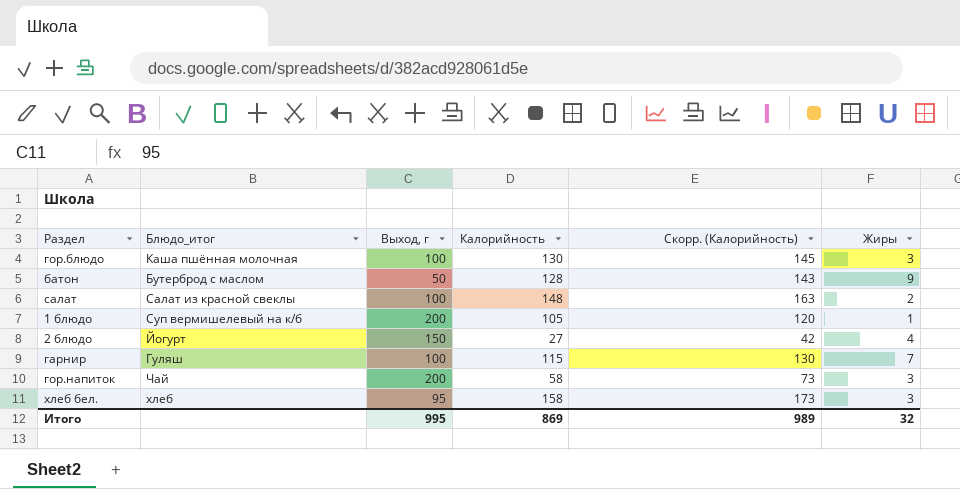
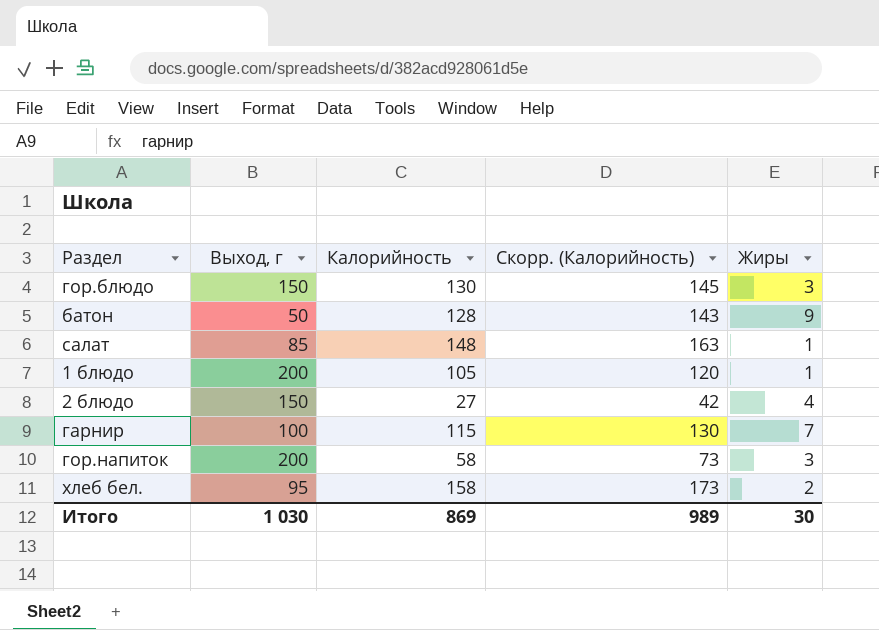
column Блюдо_итог | position: 2 -> none
гор.блюдо | Выход, г: 100 -> 150
салат | Выход, г: 100 -> 85
салат | Жиры: 2 -> 1
хлеб бел. | Жиры: 3 -> 2
Итого | Выход, г: 995 -> 1 030
Итого | Жиры: 32 -> 30

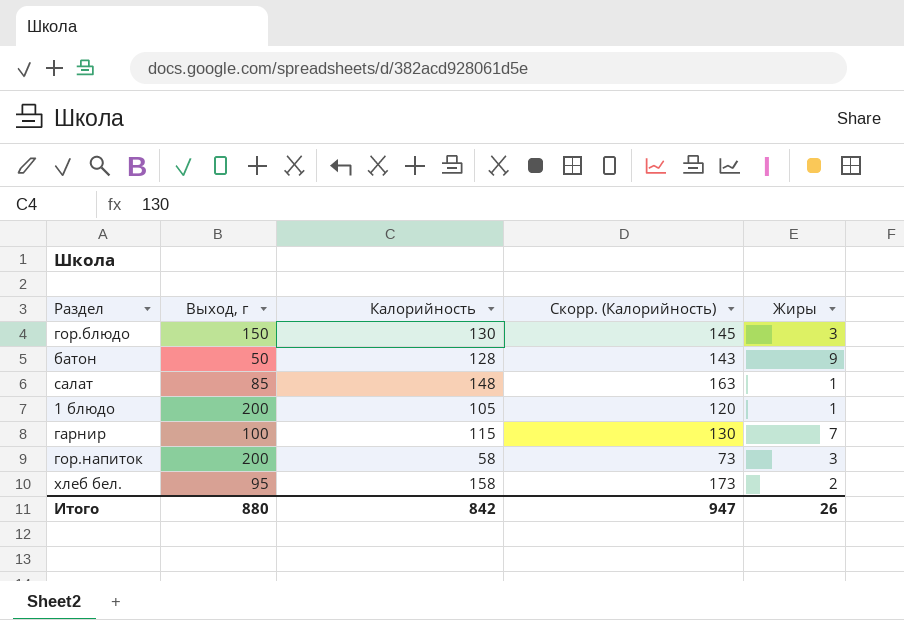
row 2 блюдо: 150 | 27 | 42 | 4 -> none
Итого | Выход, г: 1 030 -> 880
Итого | Калорийность: 869 -> 842
Итого | Скорр. (Калорийность): 989 -> 947
Итого | Жиры: 30 -> 26

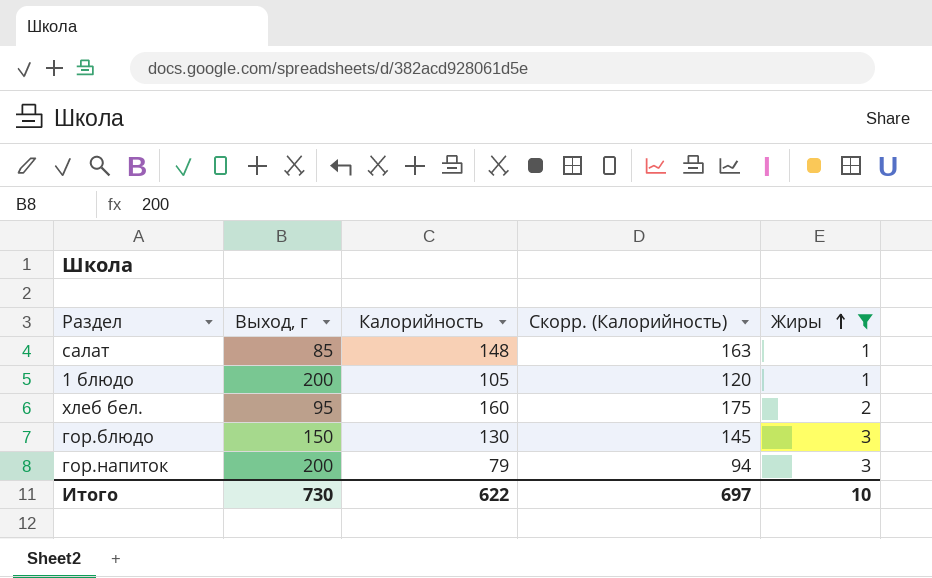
filter: none -> Жиры <= 3
row order: none -> Жиры ascending
хлеб бел. | Калорийность: 158 -> 160
хлеб бел. | Скорр. (Калорийность): 173 -> 175
гор.напиток | Калорийность: 58 -> 79
гор.напиток | Скорр. (Калорийность): 73 -> 94
Итого | Выход, г: 880 -> 730
Итого | Калорийность: 842 -> 622
Итого | Скорр. (Калорийность): 947 -> 697
Итого | Жиры: 26 -> 10

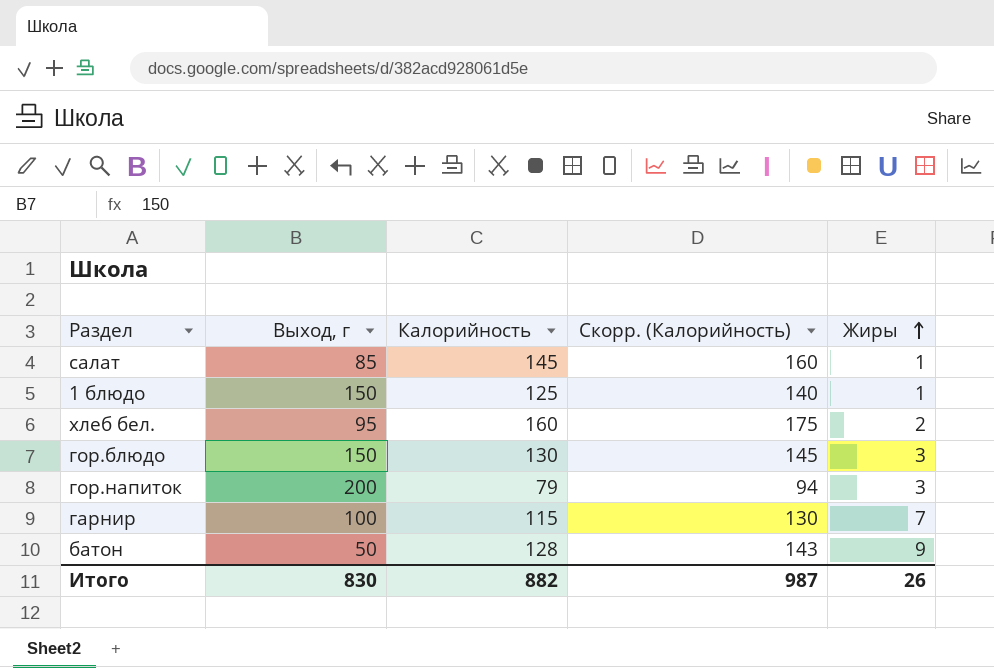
filter: Жиры <= 3 -> none
салат | Калорийность: 148 -> 145
салат | Скорр. (Калорийность): 163 -> 160
1 блюдо | Выход, г: 200 -> 150
1 блюдо | Калорийность: 105 -> 125
1 блюдо | Скорр. (Калорийность): 120 -> 140
Итого | Выход, г: 730 -> 830
Итого | Калорийность: 622 -> 882
Итого | Скорр. (Калорийность): 697 -> 987
Итого | Жиры: 10 -> 26

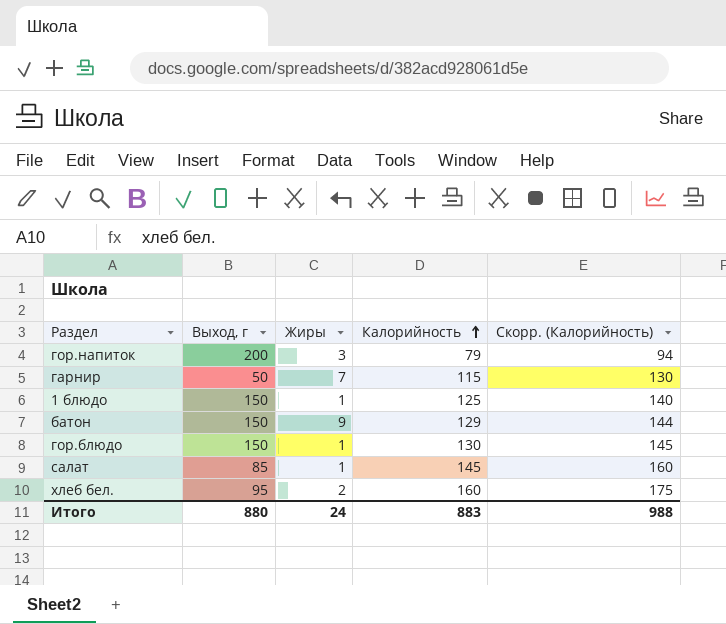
row order: Жиры ascending -> Калорийность ascending
column Жиры | position: 5 -> 3
гарнир | Выход, г: 100 -> 50
батон | Выход, г: 50 -> 150
батон | Калорийность: 128 -> 129
батон | Скорр. (Калорийность): 143 -> 144
гор.блюдо | Жиры: 3 -> 1
Итого | Выход, г: 830 -> 880
Итого | Жиры: 26 -> 24
Итого | Калорийность: 882 -> 883
Итого | Скорр. (Калорийность): 987 -> 988

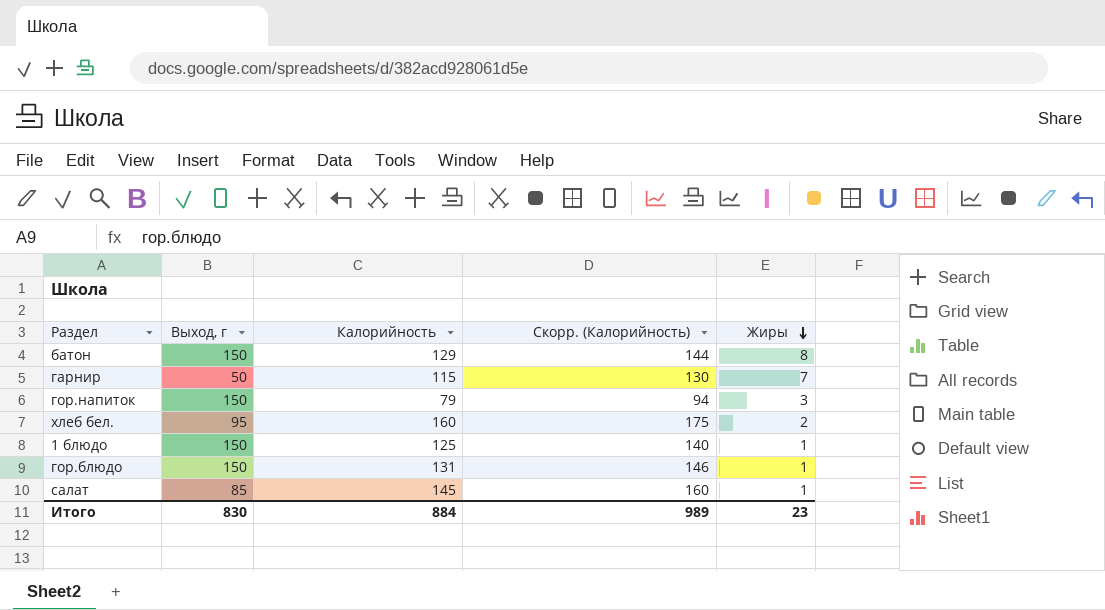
row order: Калорийность ascending -> Жиры descending
column Жиры | position: 3 -> 5
батон | Жиры: 9 -> 8
гор.напиток | Выход, г: 200 -> 150
гор.блюдо | Калорийность: 130 -> 131
гор.блюдо | Скорр. (Калорийность): 145 -> 146
Итого | Выход, г: 880 -> 830
Итого | Калорийность: 883 -> 884
Итого | Скорр. (Калорийность): 988 -> 989
Итого | Жиры: 24 -> 23

